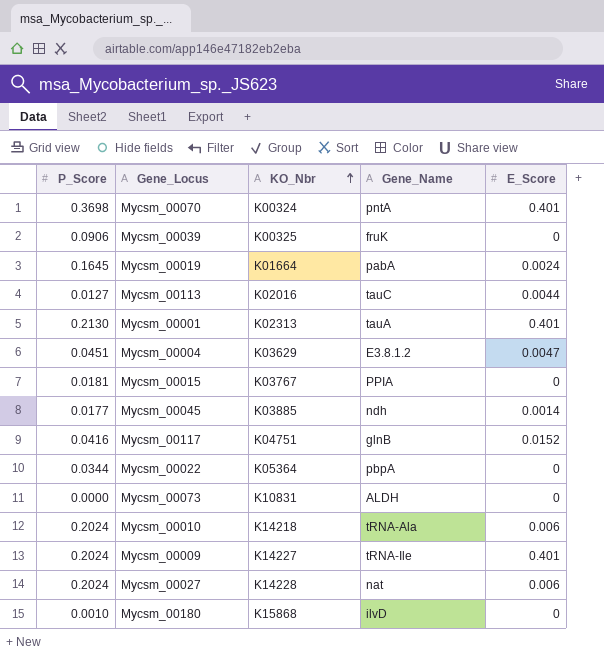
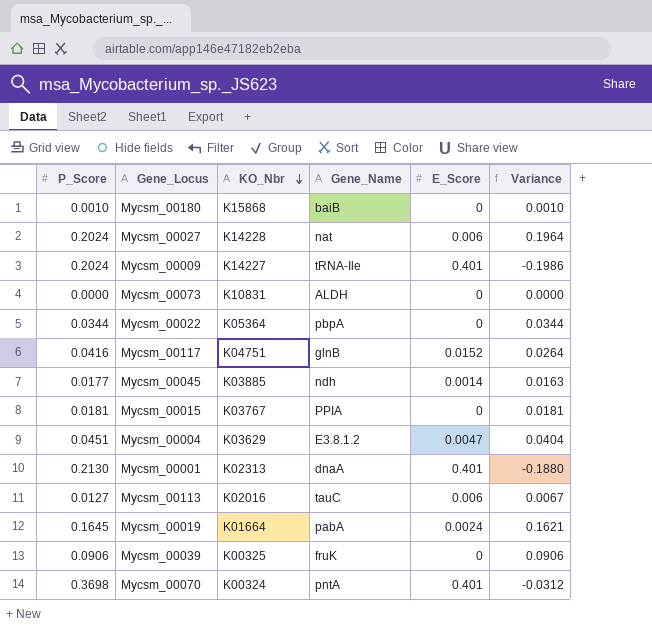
row order: KO_Nbr ascending -> KO_Nbr descending
column Variance | formula: none -> [P_Score] - [E_Score]
row Mycsm_00010: 0.2024 | K14218 | tRNA-Ala | 0.006 -> none
Mycsm_00180 | Gene_Name: ilvD -> baiB
Mycsm_00001 | Gene_Name: tauA -> dnaA
Mycsm_00113 | E_Score: 0.0044 -> 0.006

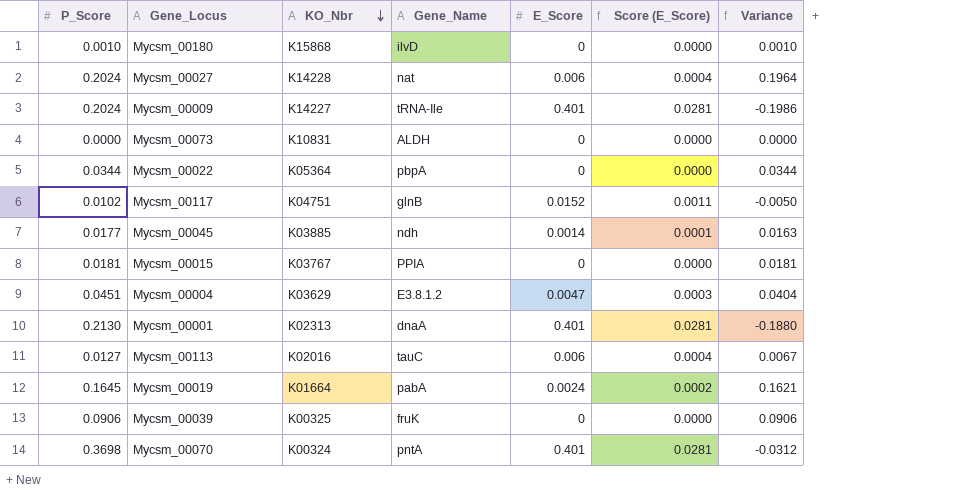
column Score (E_Score) | formula: none -> [E_Score] * 0.07
Mycsm_00180 | Gene_Name: baiB -> ilvD
Mycsm_00117 | P_Score: 0.0416 -> 0.0102
Mycsm_00117 | Variance: 0.0264 -> -0.0050

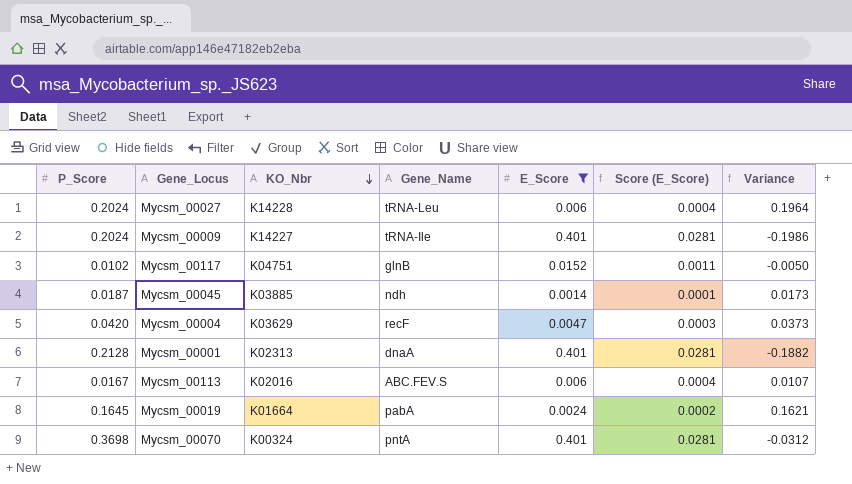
filter: none -> E_Score != 0
Mycsm_00027 | Gene_Name: nat -> tRNA-Leu
Mycsm_00045 | P_Score: 0.0177 -> 0.0187
Mycsm_00045 | Variance: 0.0163 -> 0.0173
Mycsm_00004 | P_Score: 0.0451 -> 0.0420
Mycsm_00004 | Gene_Name: E3.8.1.2 -> recF
Mycsm_00004 | Variance: 0.0404 -> 0.0373
Mycsm_00001 | P_Score: 0.2130 -> 0.2128
Mycsm_00001 | Variance: -0.1880 -> -0.1882
Mycsm_00113 | P_Score: 0.0127 -> 0.0167
Mycsm_00113 | Gene_Name: tauC -> ABC.FEV.S
Mycsm_00113 | Variance: 0.0067 -> 0.0107

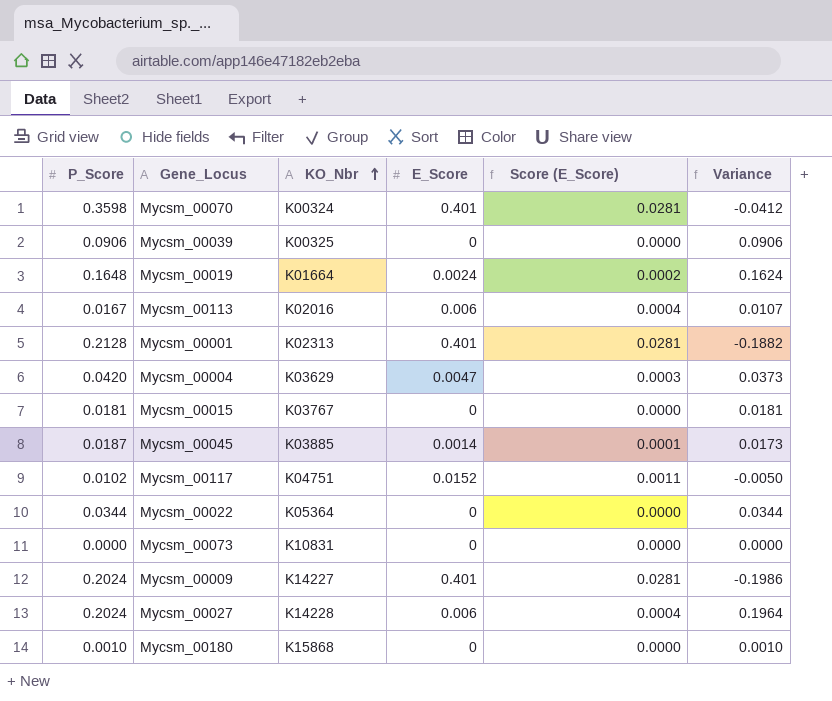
filter: E_Score != 0 -> none
row order: KO_Nbr descending -> KO_Nbr ascending
column Gene_Name | position: 4 -> none
Mycsm_00070 | P_Score: 0.3698 -> 0.3598
Mycsm_00070 | Variance: -0.0312 -> -0.0412
Mycsm_00019 | P_Score: 0.1645 -> 0.1648
Mycsm_00019 | Variance: 0.1621 -> 0.1624

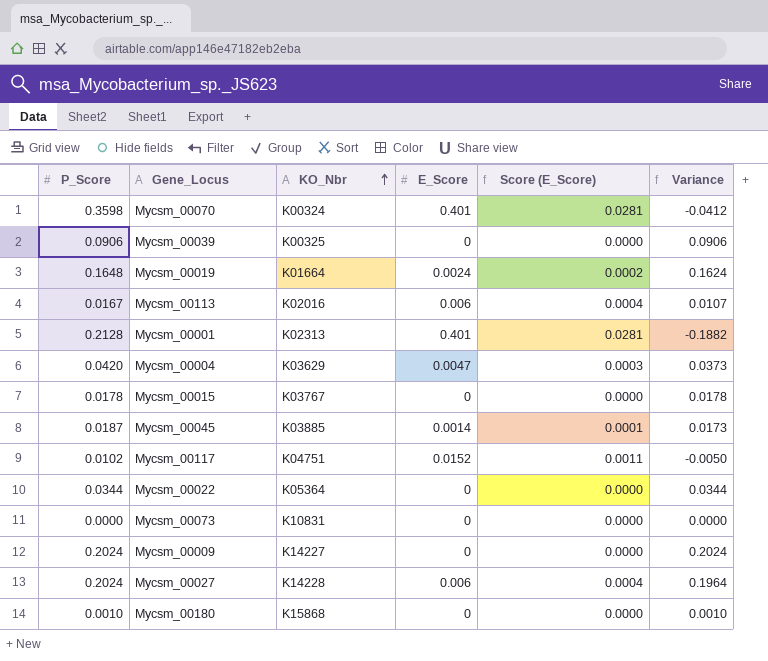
Mycsm_00015 | P_Score: 0.0181 -> 0.0178
Mycsm_00015 | Variance: 0.0181 -> 0.0178
Mycsm_00009 | E_Score: 0.401 -> 0
Mycsm_00009 | Score (E_Score): 0.0281 -> 0.0000
Mycsm_00009 | Variance: -0.1986 -> 0.2024

